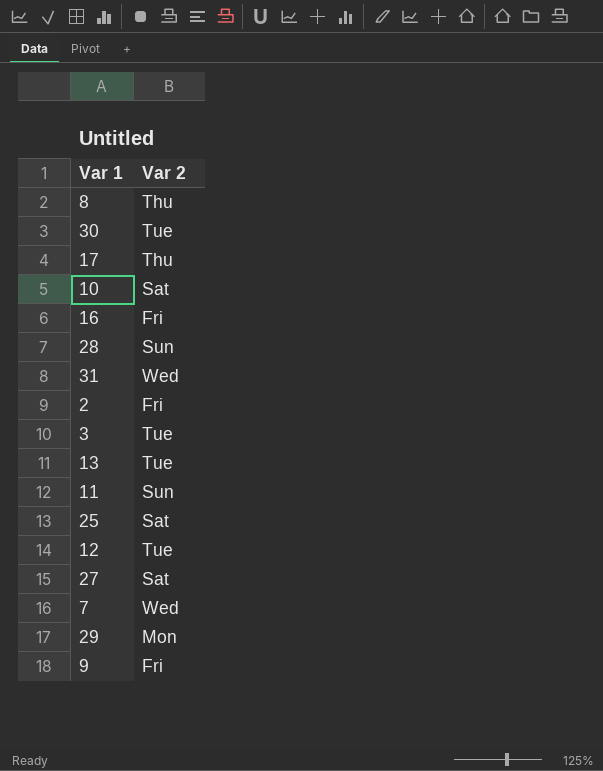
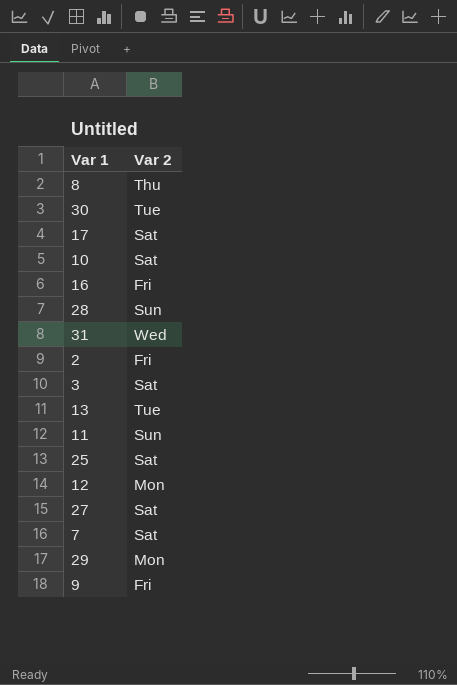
17 | Var 2: Thu -> Sat
3 | Var 2: Tue -> Sat
12 | Var 2: Tue -> Mon
7 | Var 2: Wed -> Sat

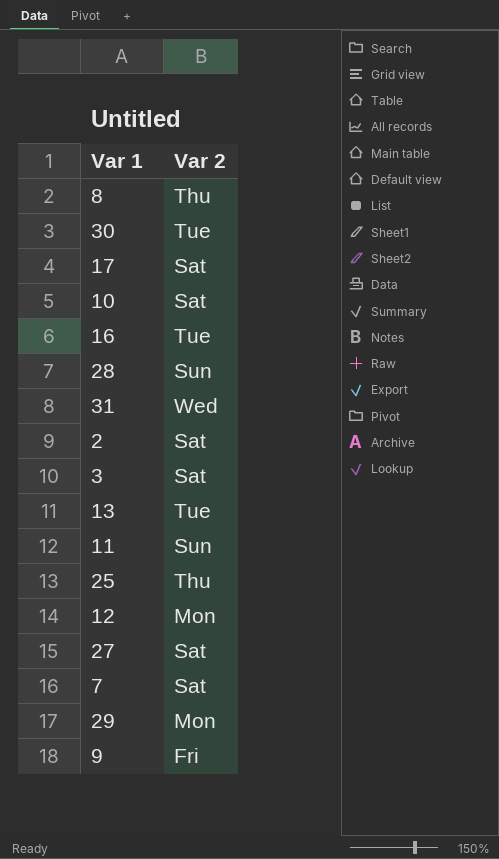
16 | Var 2: Fri -> Tue
2 | Var 2: Fri -> Sat
25 | Var 2: Sat -> Thu

